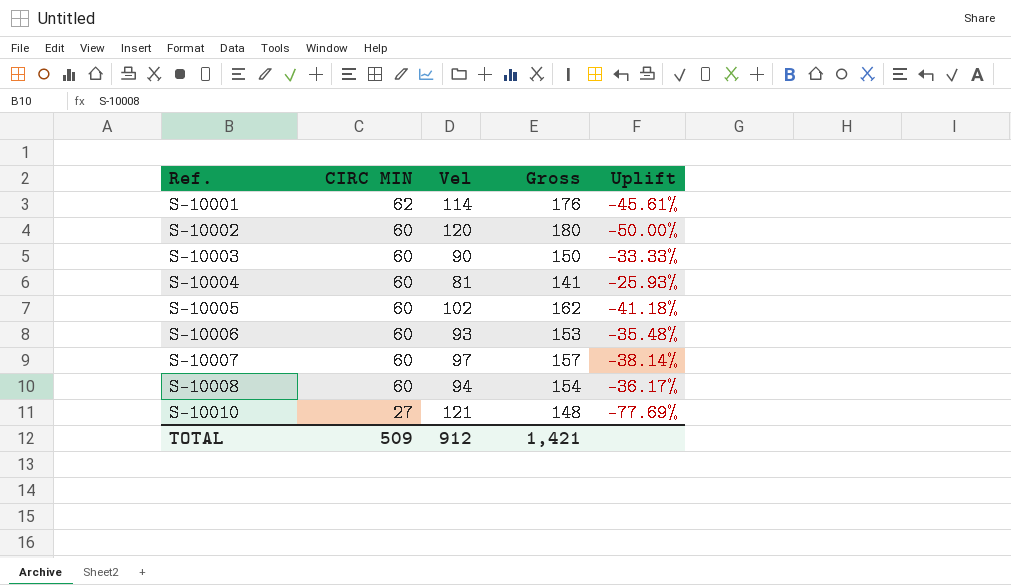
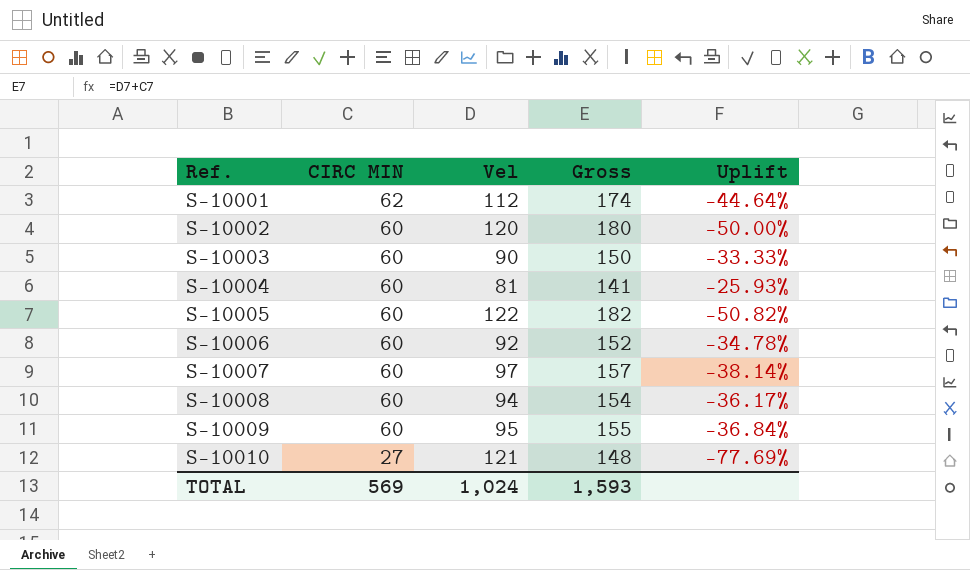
S-10001 | Vel: 114 -> 112
S-10001 | Gross: 176 -> 174
S-10001 | Uplift: -45.61% -> -44.64%
S-10005 | Vel: 102 -> 122
S-10005 | Gross: 162 -> 182
S-10005 | Uplift: -41.18% -> -50.82%
S-10006 | Vel: 93 -> 92
S-10006 | Gross: 153 -> 152
S-10006 | Uplift: -35.48% -> -34.78%
row S-10009: none -> 60 | 95 | 155 | -36.84%
TOTAL | CIRC MIN: 509 -> 569
TOTAL | Vel: 912 -> 1,024
TOTAL | Gross: 1,421 -> 1,593

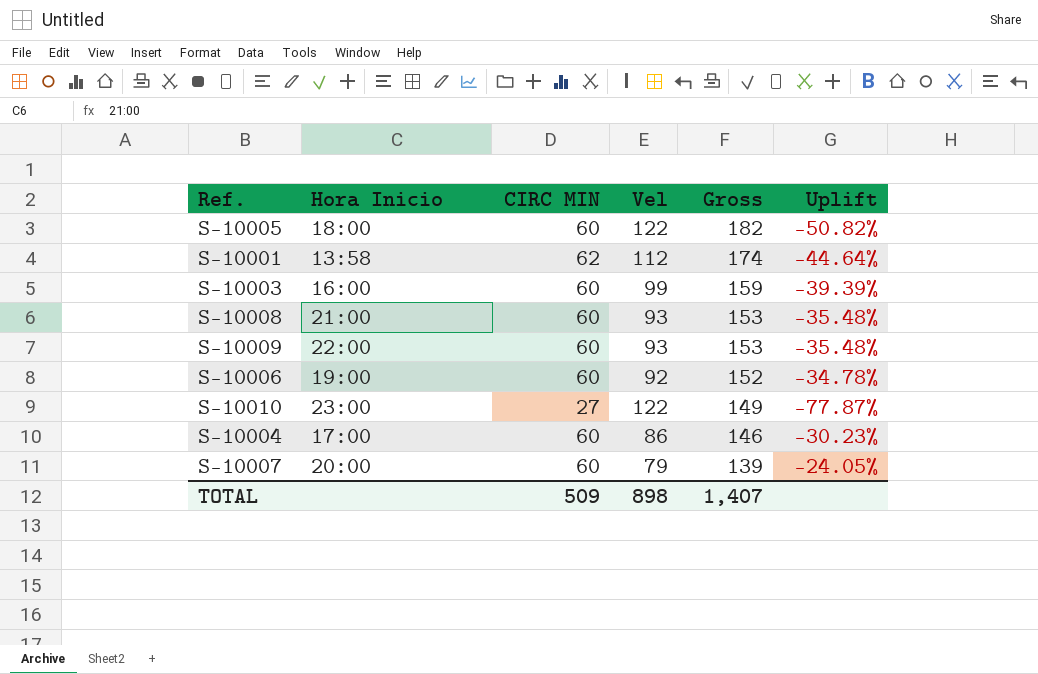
row order: Ref. ascending -> Gross descending
column Hora Inicio | position: none -> 2
row S-10002: 60 | 120 | 180 | -50.00% -> none
S-10003 | Vel: 90 -> 99
S-10003 | Gross: 150 -> 159
S-10003 | Uplift: -33.33% -> -39.39%
S-10008 | Vel: 94 -> 93
S-10008 | Gross: 154 -> 153
S-10008 | Uplift: -36.17% -> -35.48%
S-10009 | Vel: 95 -> 93
S-10009 | Gross: 155 -> 153
S-10009 | Uplift: -36.84% -> -35.48%
S-10010 | Vel: 121 -> 122
S-10010 | Gross: 148 -> 149
S-10010 | Uplift: -77.69% -> -77.87%
S-10004 | Vel: 81 -> 86
S-10004 | Gross: 141 -> 146
S-10004 | Uplift: -25.93% -> -30.23%
S-10007 | Vel: 97 -> 79
S-10007 | Gross: 157 -> 139
S-10007 | Uplift: -38.14% -> -24.05%
TOTAL | CIRC MIN: 569 -> 509
TOTAL | Vel: 1,024 -> 898
TOTAL | Gross: 1,593 -> 1,407

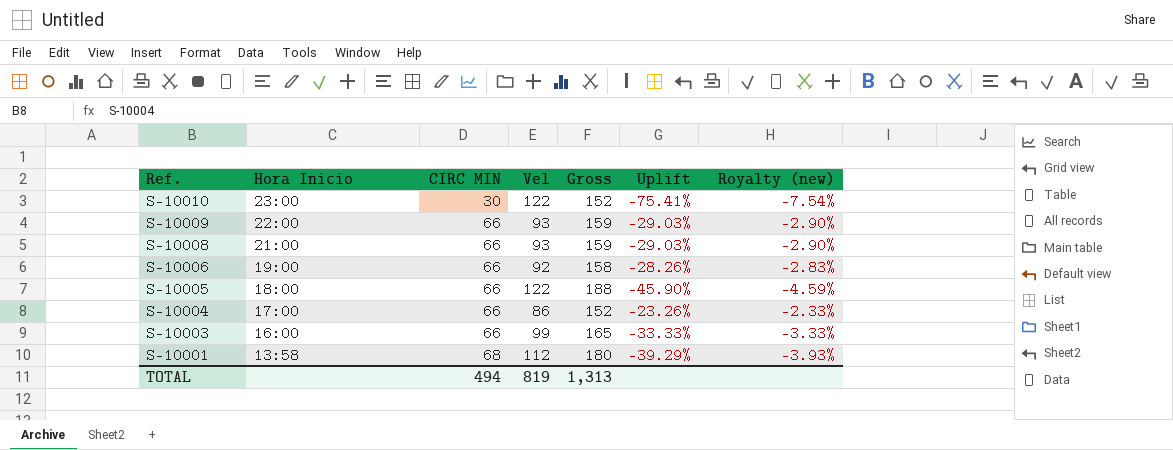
row order: Gross descending -> Ref. descending
column Royalty (new) | formula: none -> [Uplift] * 0.1
row S-10007: 20:00 | 60 | 79 | 139 | -24.05% -> none
S-10010 | CIRC MIN: 27 -> 30
S-10010 | Gross: 149 -> 152
S-10010 | Uplift: -77.87% -> -75.41%
S-10009 | CIRC MIN: 60 -> 66
S-10009 | Gross: 153 -> 159
S-10009 | Uplift: -35.48% -> -29.03%
S-10008 | CIRC MIN: 60 -> 66
S-10008 | Gross: 153 -> 159
S-10008 | Uplift: -35.48% -> -29.03%
S-10006 | CIRC MIN: 60 -> 66
S-10006 | Gross: 152 -> 158
S-10006 | Uplift: -34.78% -> -28.26%
S-10005 | CIRC MIN: 60 -> 66
S-10005 | Gross: 182 -> 188
S-10005 | Uplift: -50.82% -> -45.90%
S-10004 | CIRC MIN: 60 -> 66
S-10004 | Gross: 146 -> 152
S-10004 | Uplift: -30.23% -> -23.26%
S-10003 | CIRC MIN: 60 -> 66
S-10003 | Gross: 159 -> 165
S-10003 | Uplift: -39.39% -> -33.33%
S-10001 | CIRC MIN: 62 -> 68
S-10001 | Gross: 174 -> 180
S-10001 | Uplift: -44.64% -> -39.29%
TOTAL | CIRC MIN: 509 -> 494
TOTAL | Vel: 898 -> 819
TOTAL | Gross: 1,407 -> 1,313

